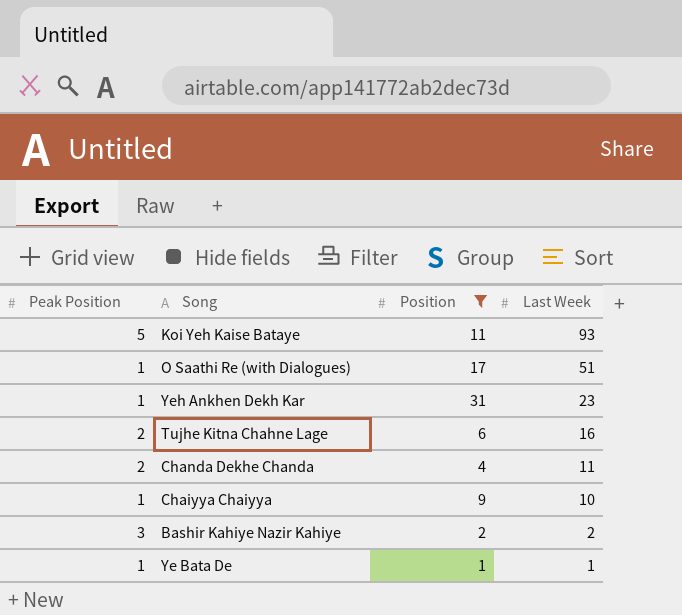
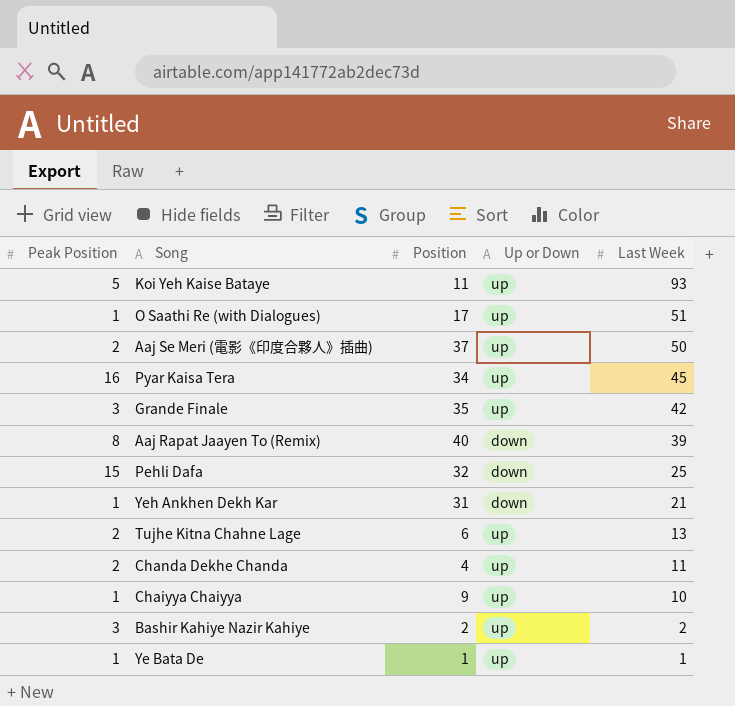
filter: Position <= 31 -> none
column Up or Down | position: none -> 4
Yeh Ankhen Dekh Kar | Last Week: 23 -> 21
Tujhe Kitna Chahne Lage | Last Week: 16 -> 13

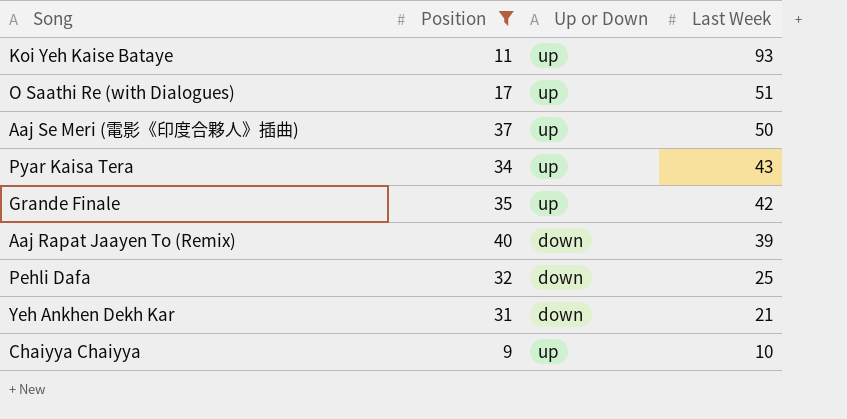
filter: none -> Position >= 9
column Peak Position | position: 1 -> none
Pyar Kaisa Tera | Last Week: 45 -> 43

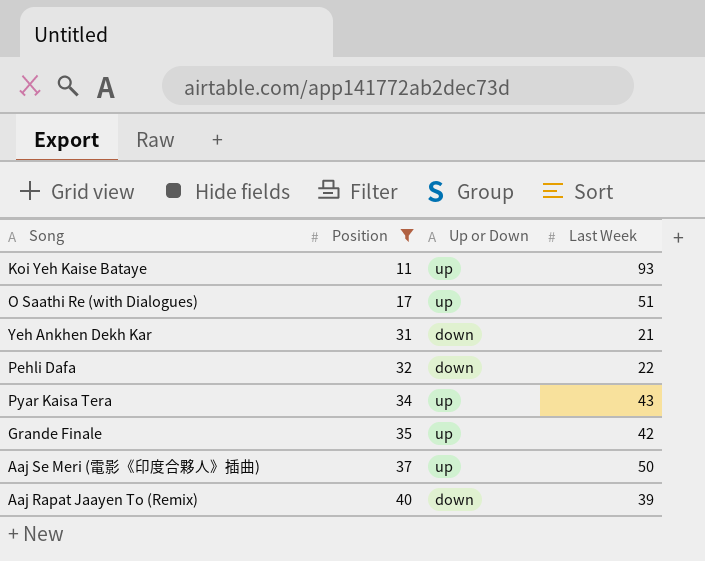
row order: Last Week descending -> Position ascending
row Chaiyya Chaiyya: 9 | up | 10 -> none
Pehli Dafa | Last Week: 25 -> 22

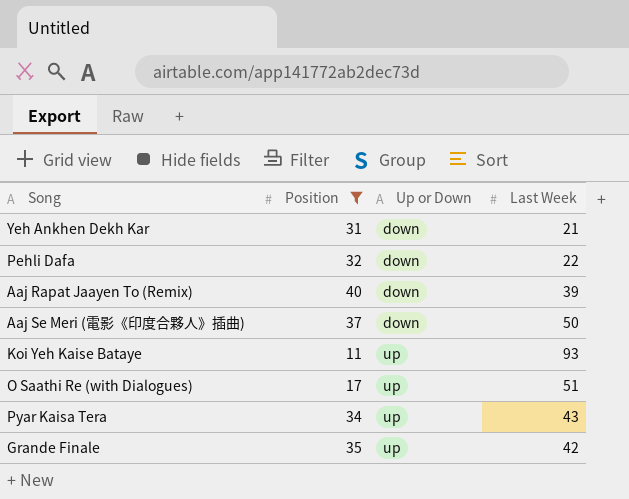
row order: Position ascending -> Up or Down ascending
Aaj Se Meri (電影《印度合夥人》插曲) | Up or Down: up -> down

